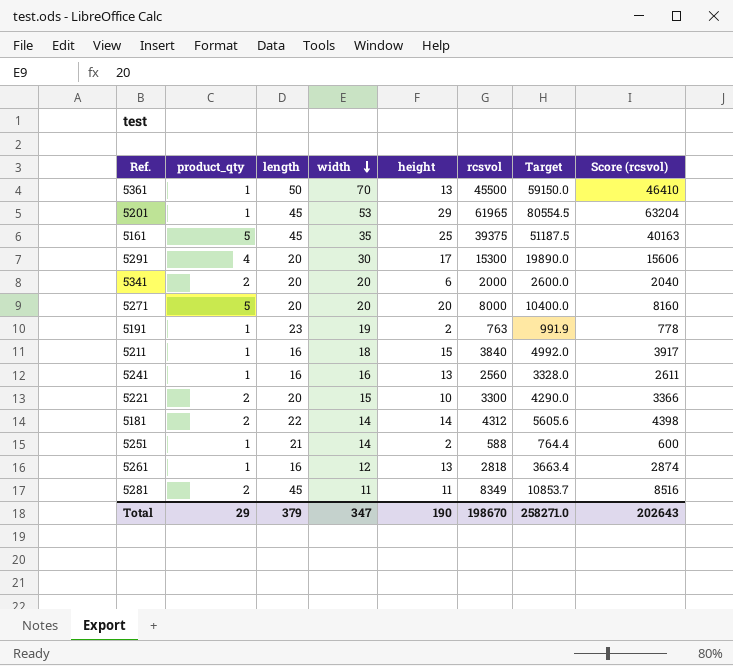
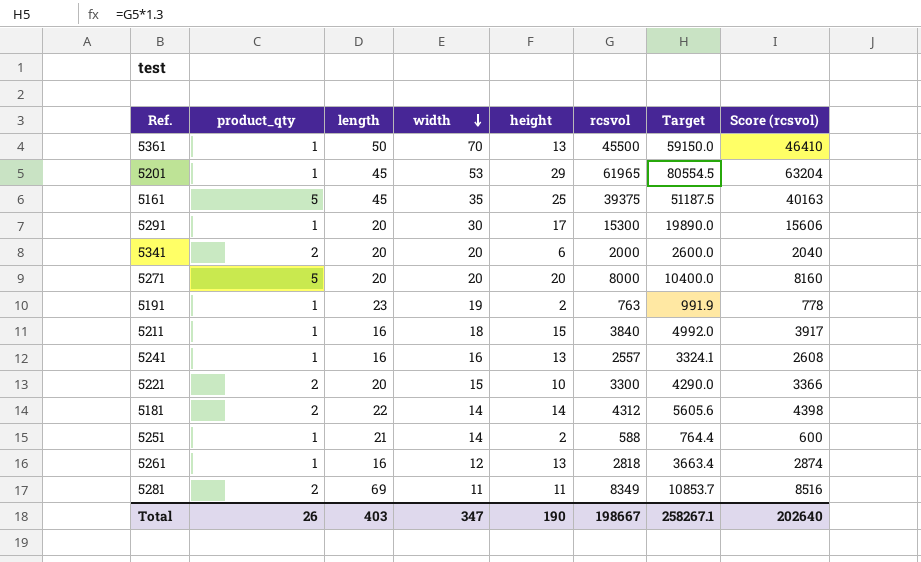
5291 | product_qty: 4 -> 1
5241 | rcsvol: 2560 -> 2557
5241 | Target: 3328.0 -> 3324.1
5241 | Score (rcsvol): 2611 -> 2608
5281 | length: 45 -> 69
Total | product_qty: 29 -> 26
Total | length: 379 -> 403
Total | rcsvol: 198670 -> 198667
Total | Target: 258271.0 -> 258267.1
Total | Score (rcsvol): 202643 -> 202640

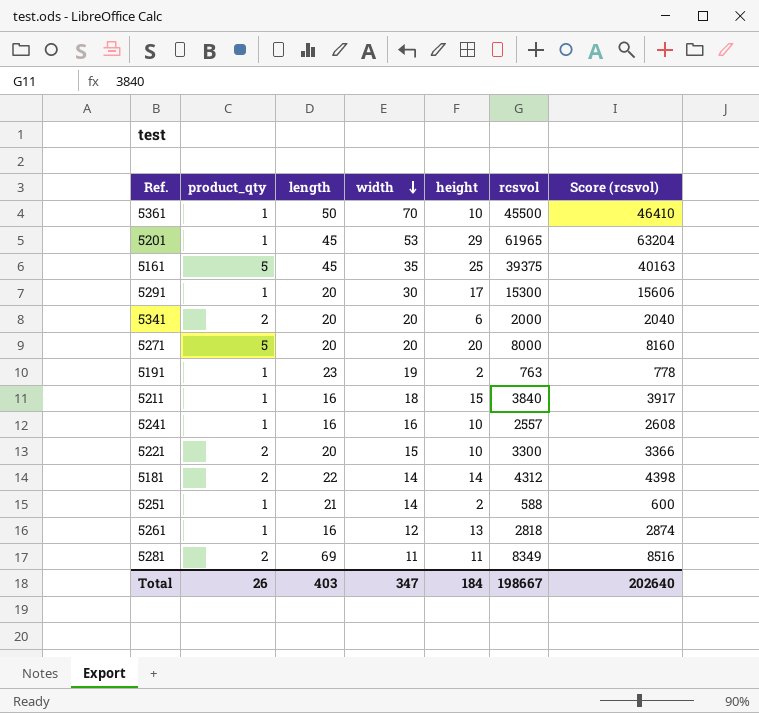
column Target | formula: [rcsvol] * 1.3 -> none
5361 | height: 13 -> 10
5241 | height: 13 -> 10
Total | height: 190 -> 184

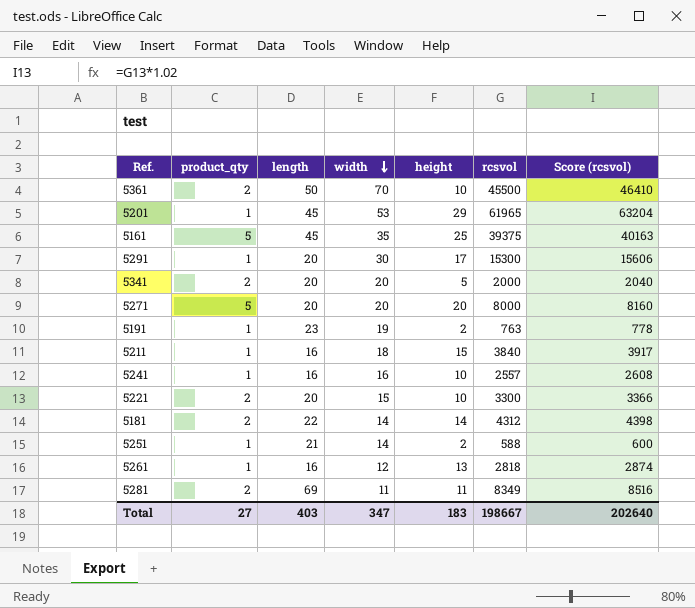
5361 | product_qty: 1 -> 2
5341 | height: 6 -> 5
Total | product_qty: 26 -> 27
Total | height: 184 -> 183

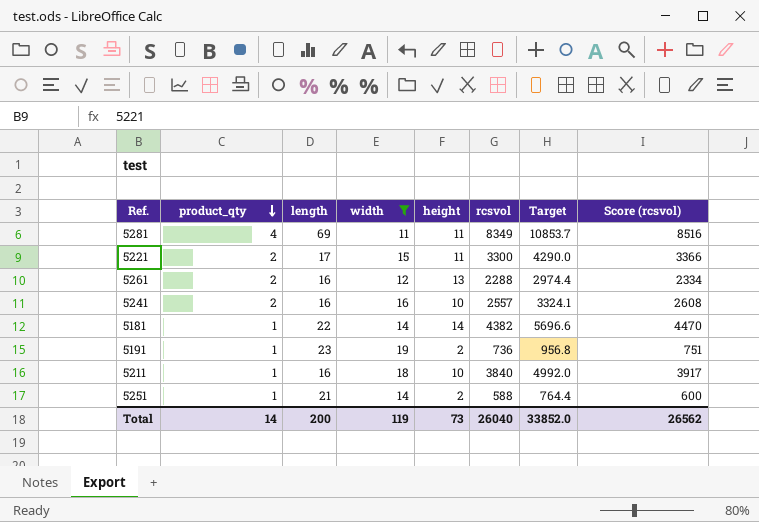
filter: none -> width <= 19
row order: width descending -> product_qty descending
column Target | formula: none -> [rcsvol] * 1.3
5281 | product_qty: 2 -> 4
5221 | length: 20 -> 17
5221 | height: 10 -> 11
5261 | product_qty: 1 -> 2
5261 | rcsvol: 2818 -> 2288
5261 | Score (rcsvol): 2874 -> 2334
5241 | product_qty: 1 -> 2
5181 | product_qty: 2 -> 1
5181 | rcsvol: 4312 -> 4382
5181 | Score (rcsvol): 4398 -> 4470
5191 | rcsvol: 763 -> 736
5191 | Score (rcsvol): 778 -> 751
5211 | height: 15 -> 10
Total | product_qty: 27 -> 14
Total | length: 403 -> 200
Total | width: 347 -> 119
Total | height: 183 -> 73
Total | rcsvol: 198667 -> 26040
Total | Score (rcsvol): 202640 -> 26562

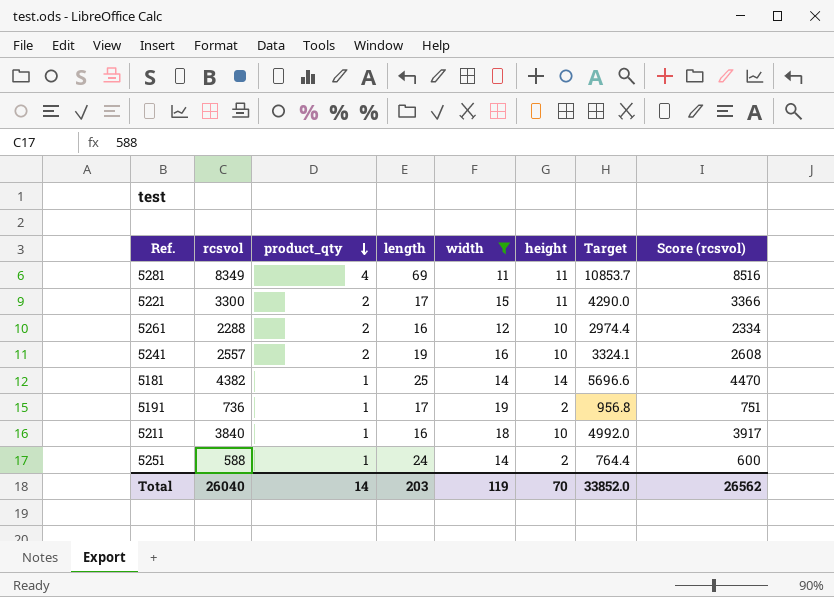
column rcsvol | position: 6 -> 2
5261 | height: 13 -> 10
5241 | length: 16 -> 19
5181 | length: 22 -> 25
5191 | length: 23 -> 17
5251 | length: 21 -> 24
Total | length: 200 -> 203
Total | height: 73 -> 70

